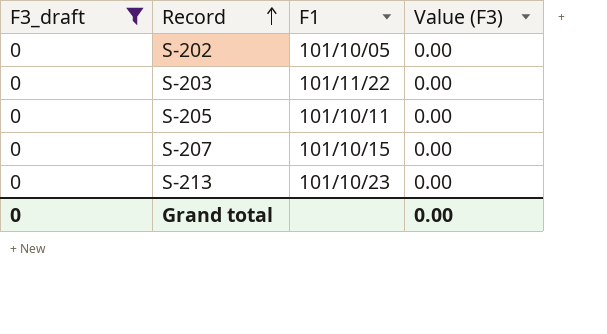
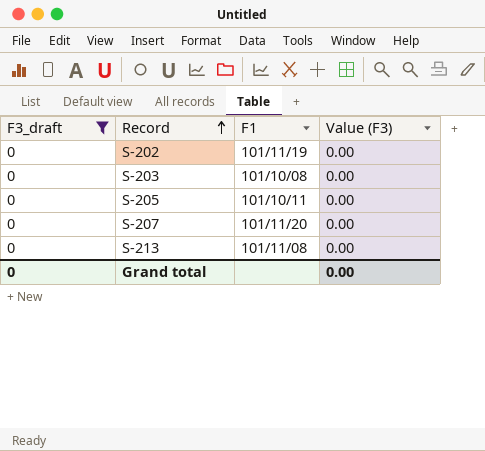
S-202 | F1: 101/10/05 -> 101/11/19
S-203 | F1: 101/11/22 -> 101/10/08
S-207 | F1: 101/10/15 -> 101/11/20
S-213 | F1: 101/10/23 -> 101/11/08

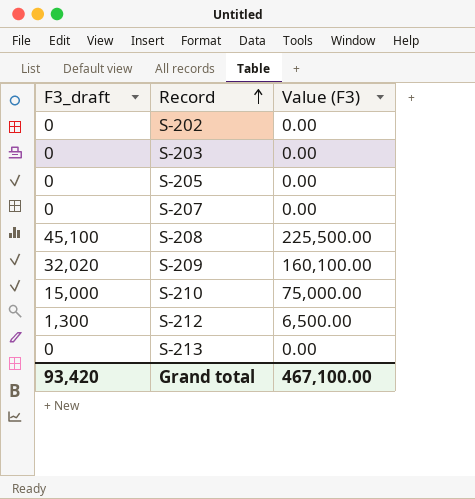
filter: F3_draft = 0 -> none
column F1 | position: 3 -> none
Grand total | F3_draft: 0 -> 93,420
Grand total | Value (F3): 0.00 -> 467,100.00

